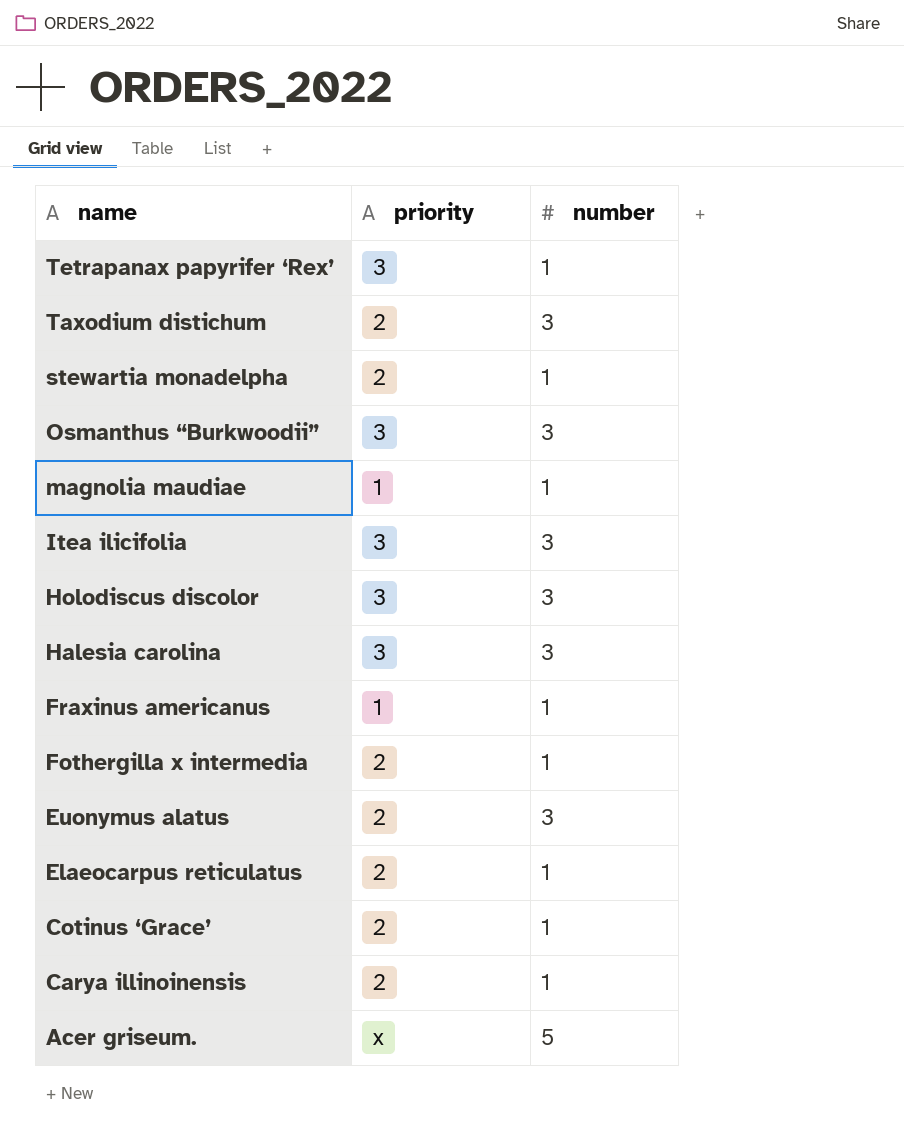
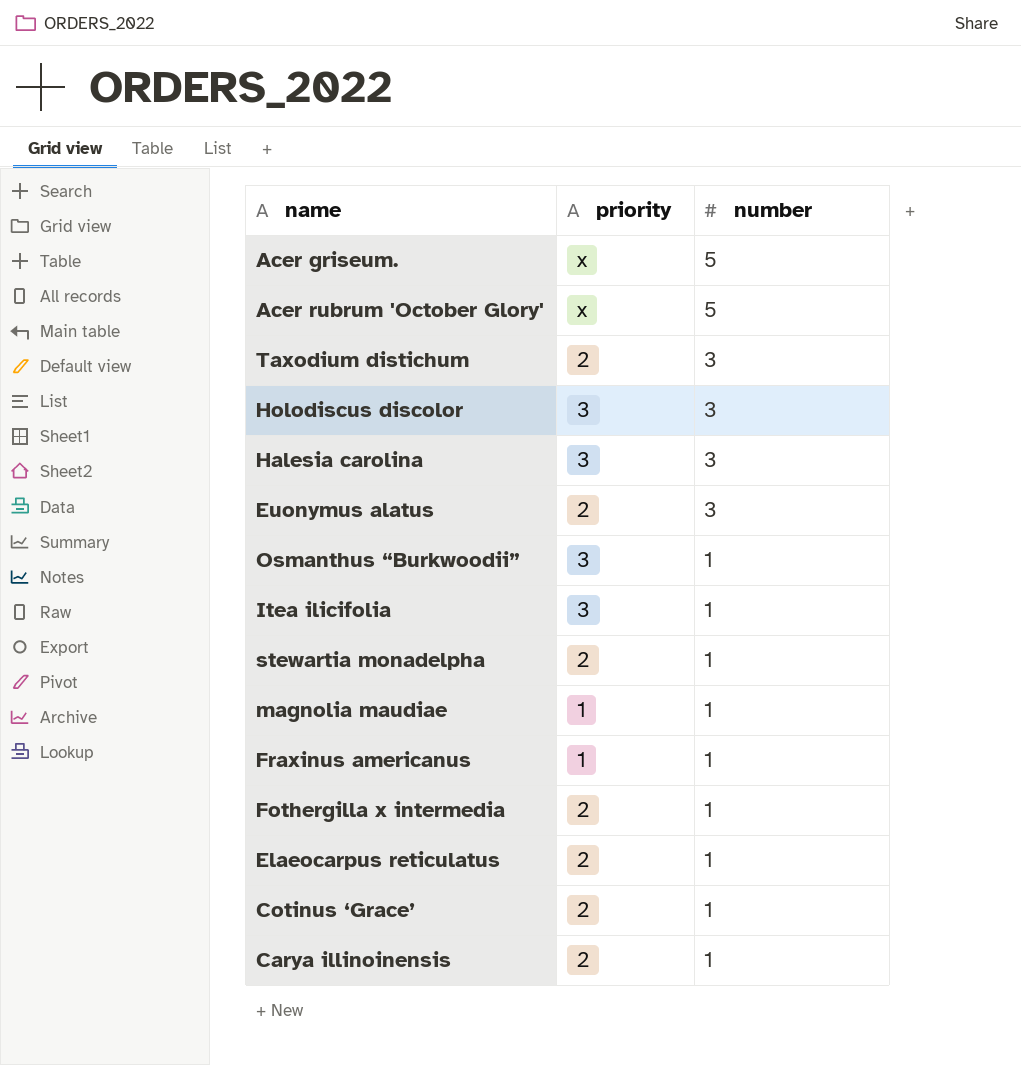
row order: name descending -> number descending
row Tetrapanax papyrifer ‘Rex’: 3 | 1 -> none
row Acer rubrum 'October Glory': none -> x | 5
Osmanthus “Burkwoodii” | number: 3 -> 1
Itea ilicifolia | number: 3 -> 1

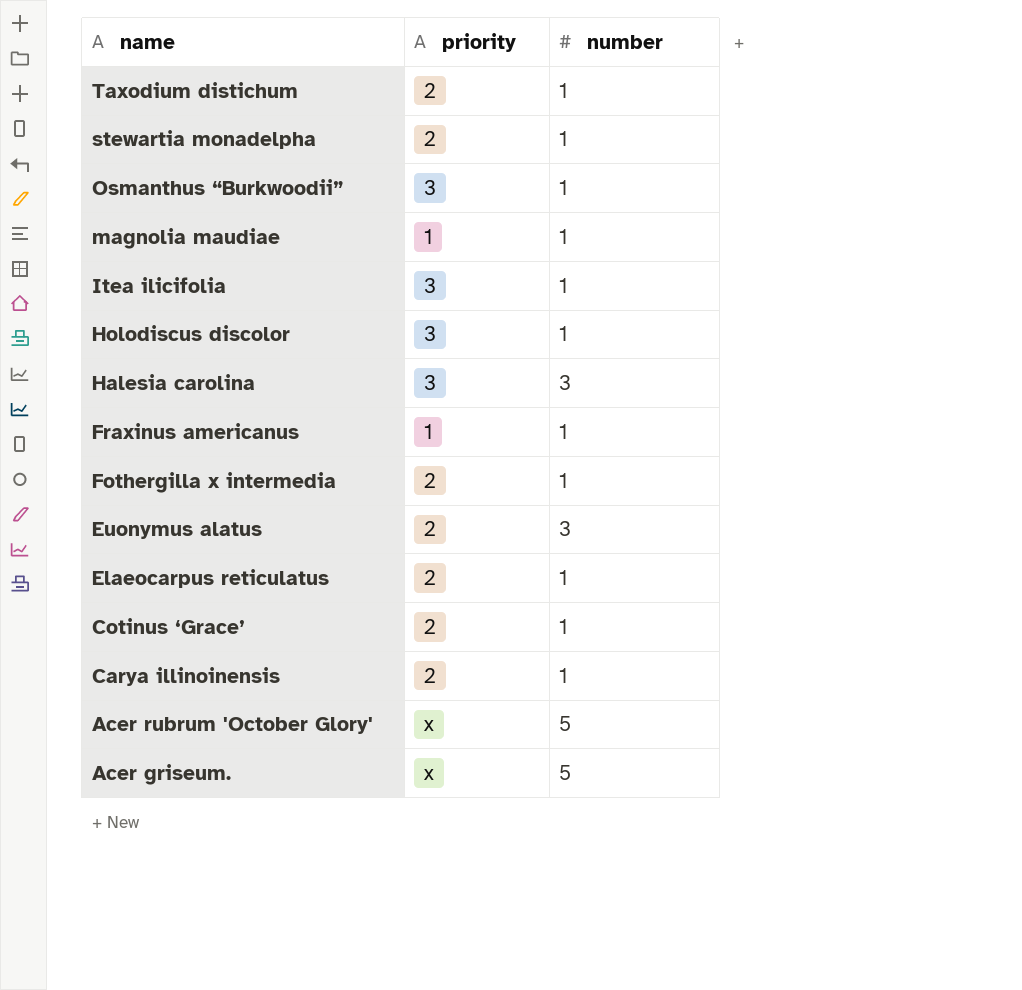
row order: number descending -> name descending
Taxodium distichum | number: 3 -> 1
Holodiscus discolor | number: 3 -> 1

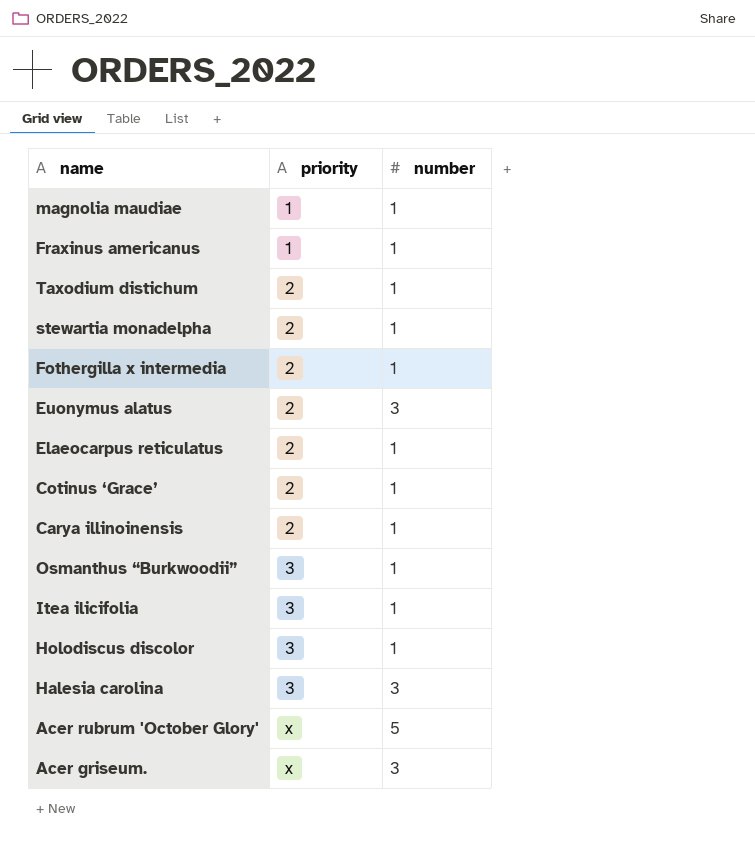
row order: name descending -> priority ascending
Acer griseum. | number: 5 -> 3

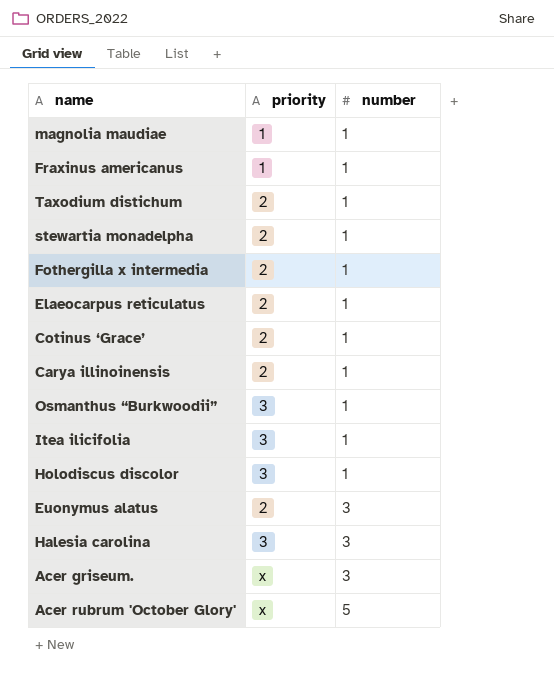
row order: priority ascending -> number ascending

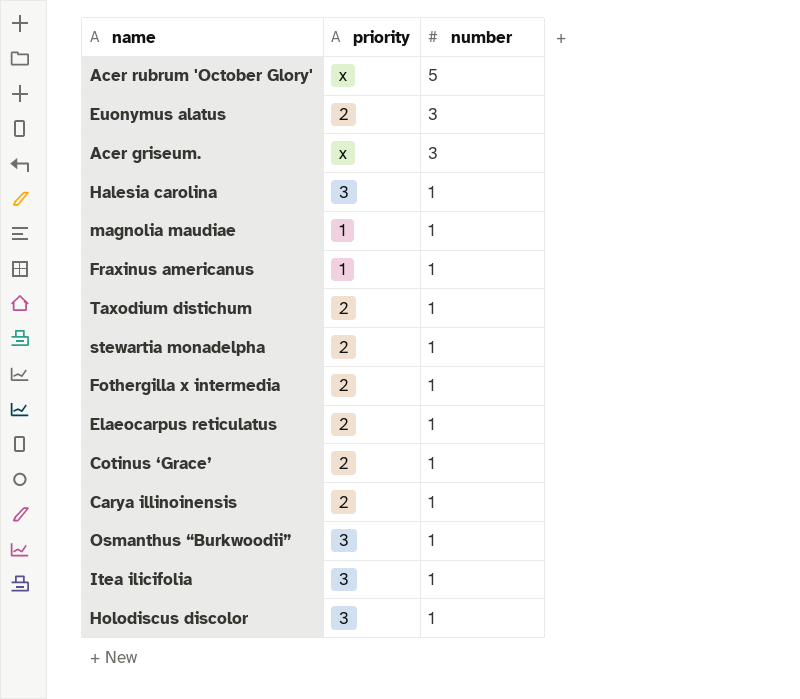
row order: number ascending -> number descending
Halesia carolina | number: 3 -> 1

